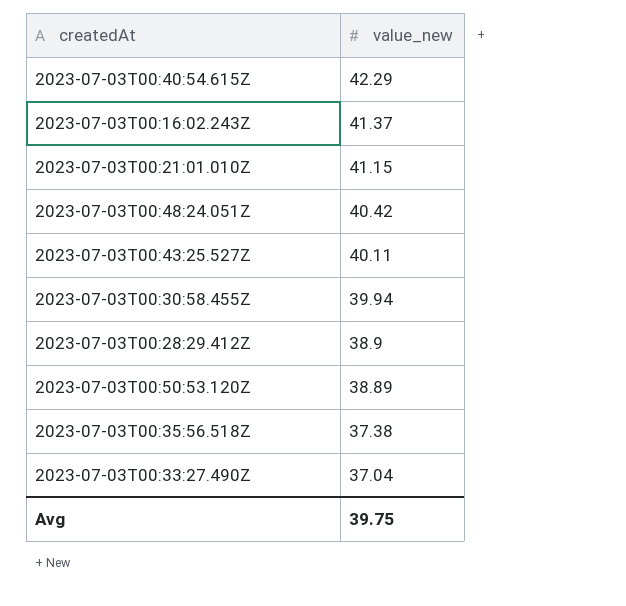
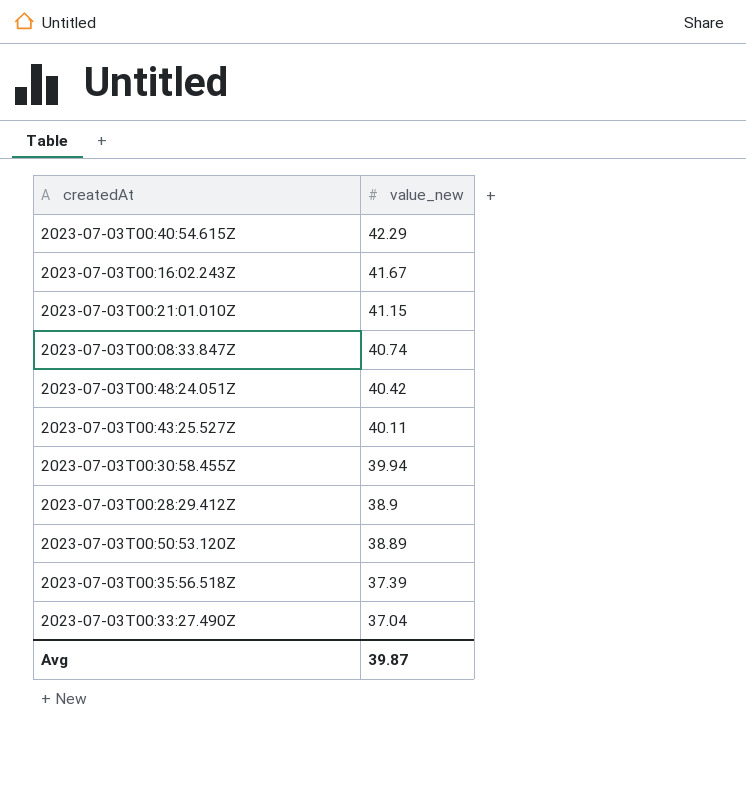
2023-07-03T00:16:02.243Z | value_new: 41.37 -> 41.67
row 2023-07-03T00:08:33.847Z: none -> 40.74
2023-07-03T00:35:56.518Z | value_new: 37.38 -> 37.39
Avg | value_new: 39.75 -> 39.87

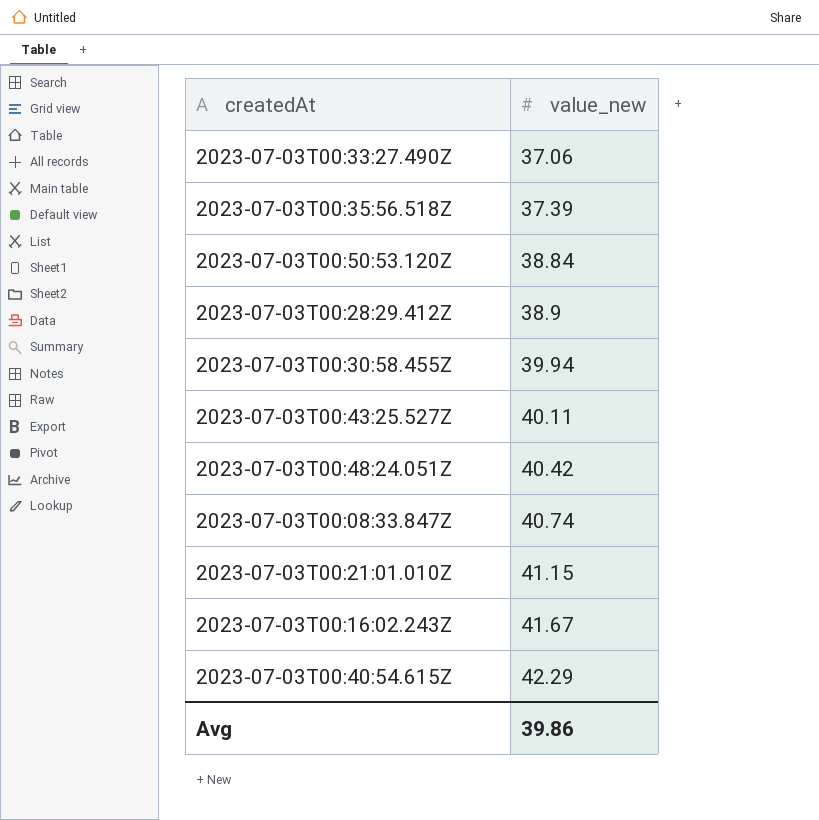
row order: value_new descending -> value_new ascending
2023-07-03T00:33:27.490Z | value_new: 37.04 -> 37.06
2023-07-03T00:50:53.120Z | value_new: 38.89 -> 38.84
Avg | value_new: 39.87 -> 39.86

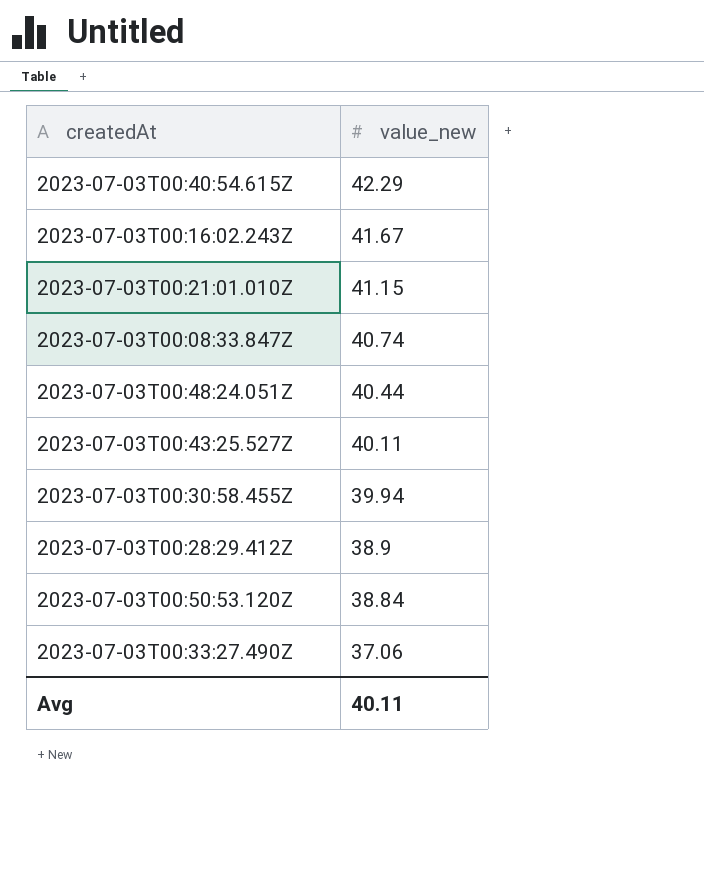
row order: value_new ascending -> value_new descending
row 2023-07-03T00:35:56.518Z: 37.39 -> none
2023-07-03T00:48:24.051Z | value_new: 40.42 -> 40.44
Avg | value_new: 39.86 -> 40.11

